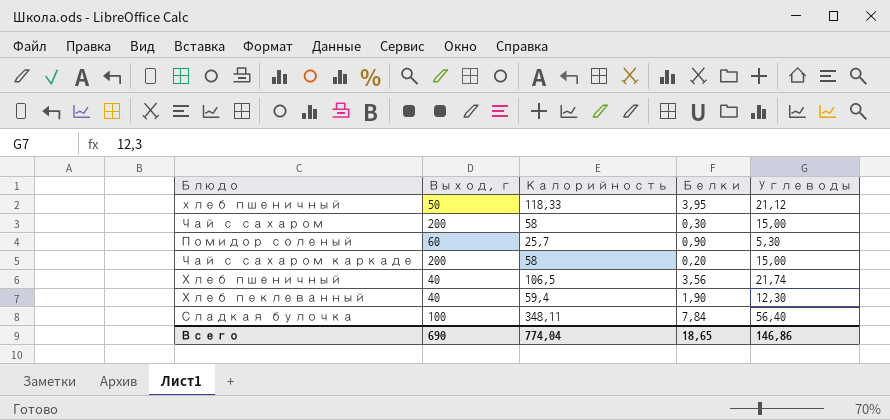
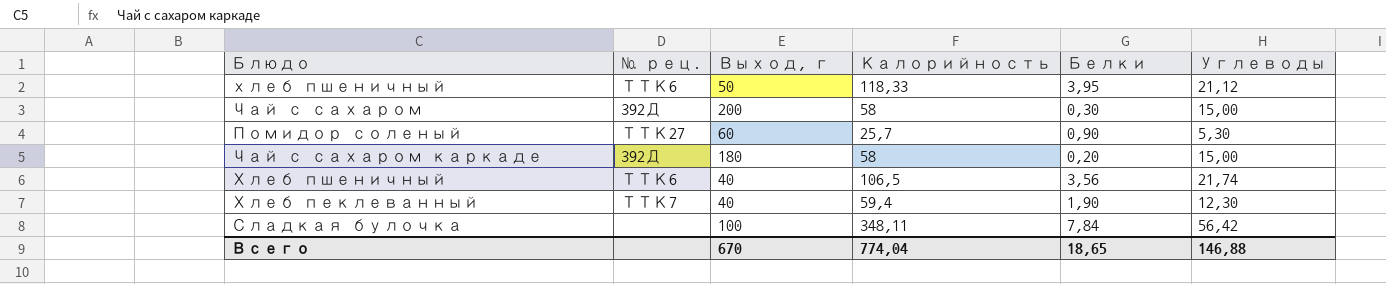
column № рец. | position: none -> 2
Чай с сахаром каркаде | Выход, г: 200 -> 180
Сладкая булочка | Углеводы: 56,40 -> 56,42
Всего | Выход, г: 690 -> 670
Всего | Углеводы: 146,86 -> 146,88

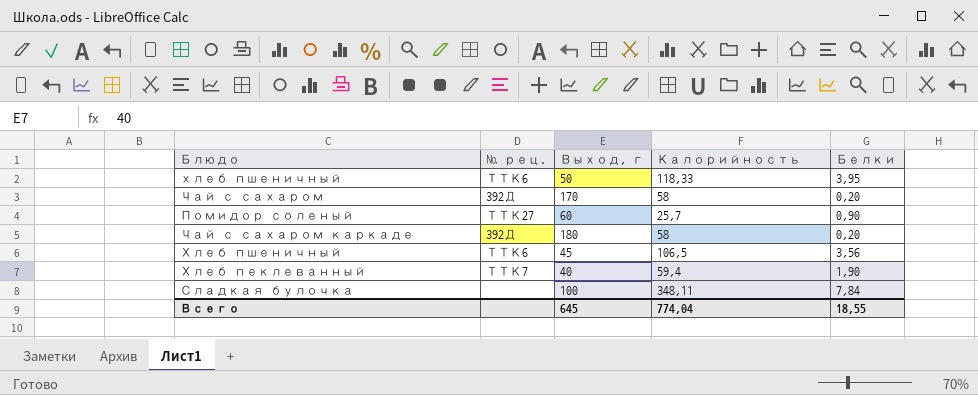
column Углеводы | position: 6 -> none
Чай с сахаром | Выход, г: 200 -> 170
Чай с сахаром | Белки: 0,30 -> 0,20
Хлеб пшеничный | Выход, г: 40 -> 45
Всего | Выход, г: 670 -> 645
Всего | Белки: 18,65 -> 18,55

